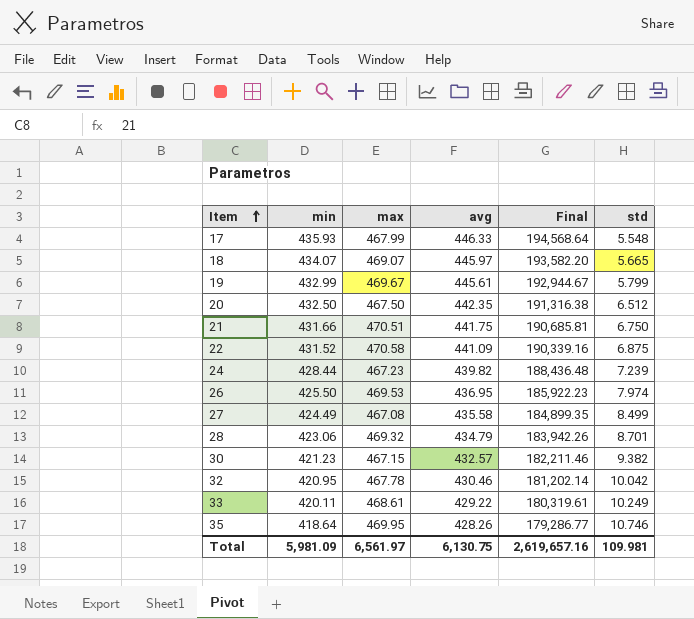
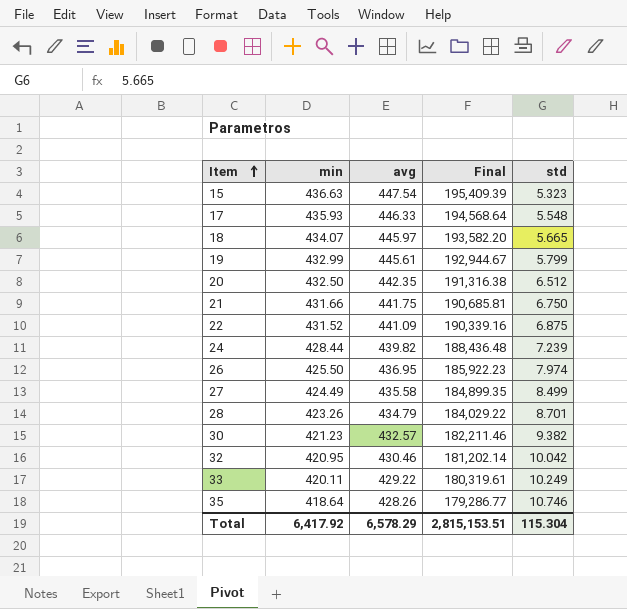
column max | position: 3 -> none
row 15: none -> 436.63 | 447.54 | 195,409.39 | 5.323
28 | min: 423.06 -> 423.26
28 | Final: 183,942.26 -> 184,029.22
Total | min: 5,981.09 -> 6,417.92
Total | avg: 6,130.75 -> 6,578.29
Total | Final: 2,619,657.16 -> 2,815,153.51
Total | std: 109.981 -> 115.304

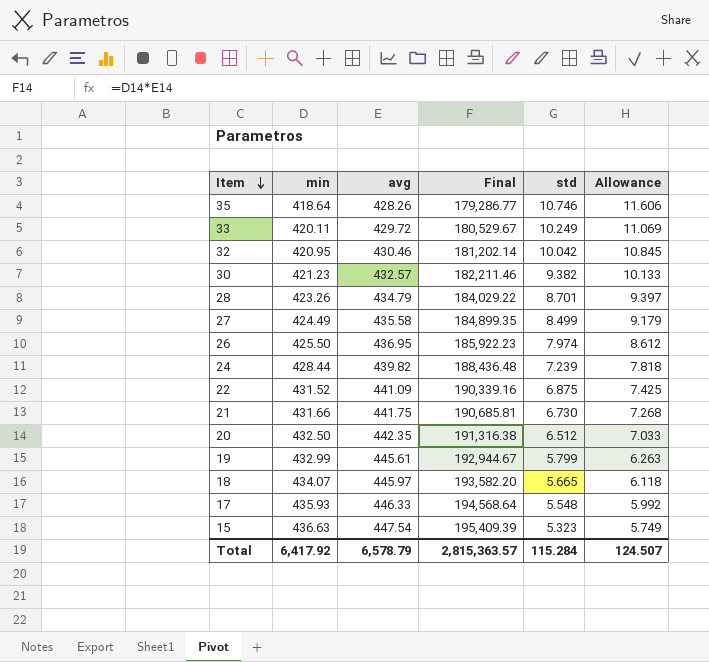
row order: Item ascending -> Item descending
column Allowance | formula: none -> [std] * 1.08
33 | avg: 429.22 -> 429.72
33 | Final: 180,319.61 -> 180,529.67
21 | std: 6.750 -> 6.730
Total | avg: 6,578.29 -> 6,578.79
Total | Final: 2,815,153.51 -> 2,815,363.57
Total | std: 115.304 -> 115.284

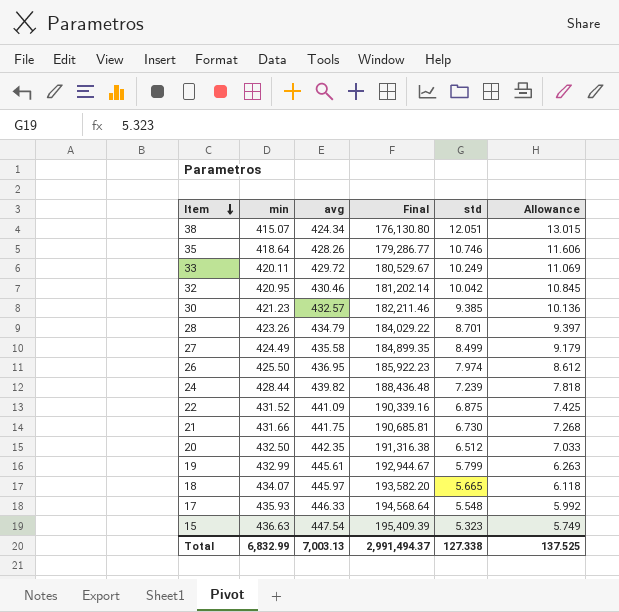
row 38: none -> 415.07 | 424.34 | 176,130.80 | 12.051 | 13.015
30 | std: 9.382 -> 9.385
30 | Allowance: 10.133 -> 10.136
Total | min: 6,417.92 -> 6,832.99
Total | avg: 6,578.79 -> 7,003.13
Total | Final: 2,815,363.57 -> 2,991,494.37
Total | std: 115.284 -> 127.338
Total | Allowance: 124.507 -> 137.525

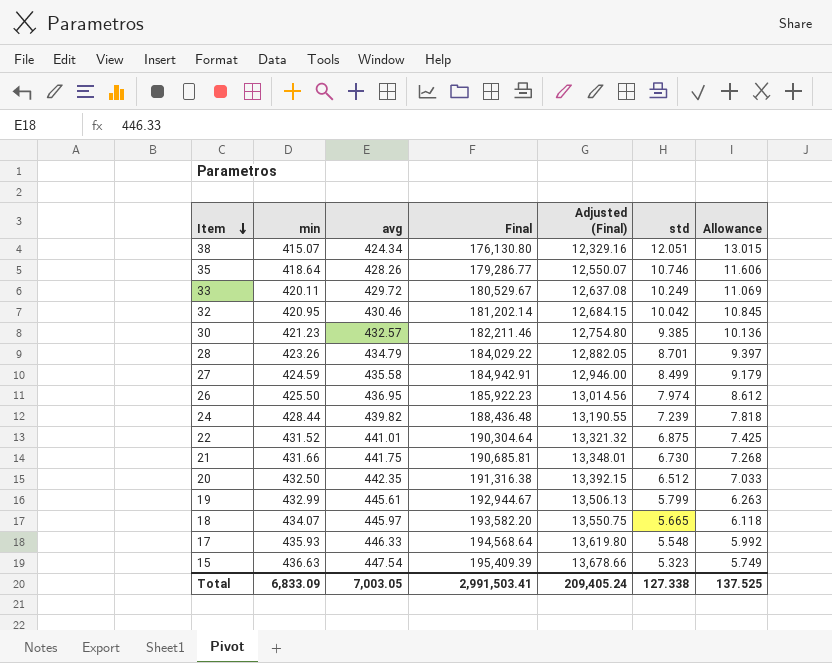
column Adjusted (Final) | formula: none -> [Final] * 0.07
27 | min: 424.49 -> 424.59
27 | Final: 184,899.35 -> 184,942.91
22 | avg: 441.09 -> 441.01
22 | Final: 190,339.16 -> 190,304.64
Total | min: 6,832.99 -> 6,833.09
Total | avg: 7,003.13 -> 7,003.05
Total | Final: 2,991,494.37 -> 2,991,503.41

